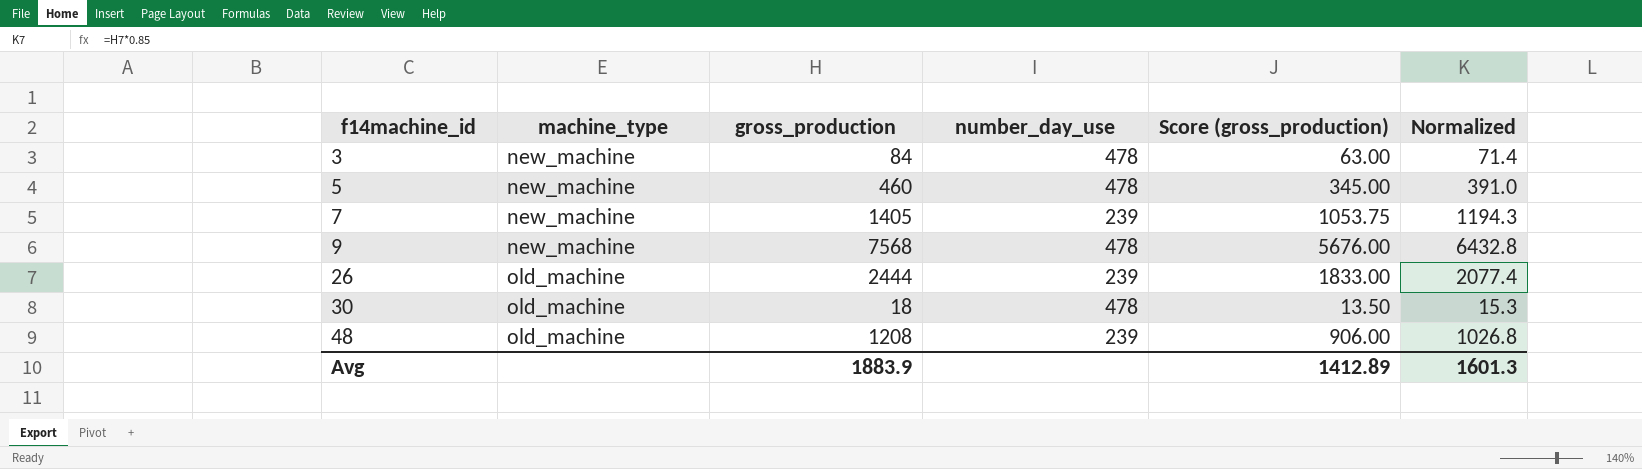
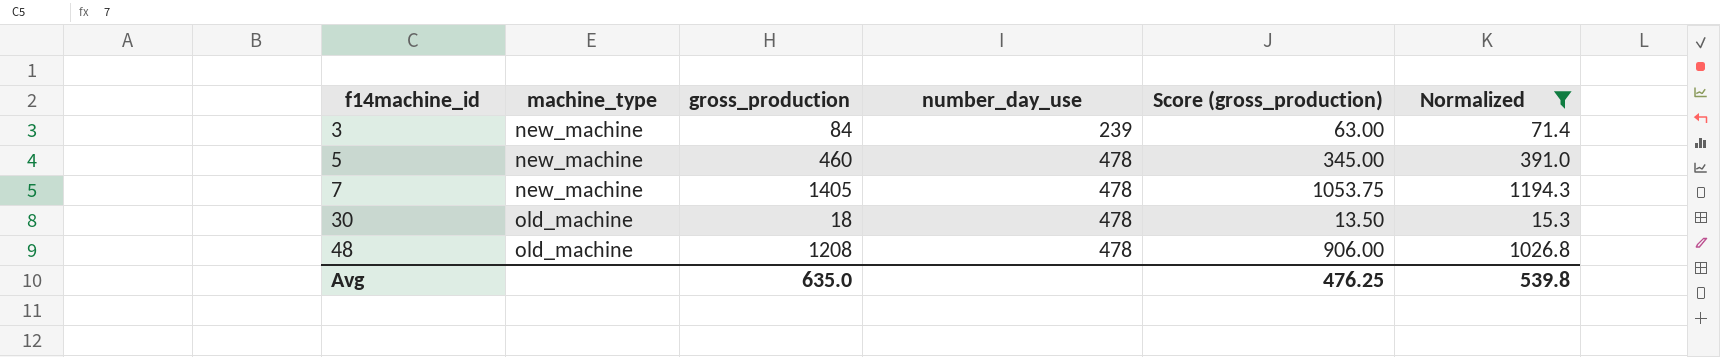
filter: none -> Normalized <= 1194.3
3 | number_day_use: 478 -> 239
7 | number_day_use: 239 -> 478
48 | number_day_use: 239 -> 478
Avg | gross_production: 1883.9 -> 635.0
Avg | Score (gross_production): 1412.89 -> 476.25
Avg | Normalized: 1601.3 -> 539.8

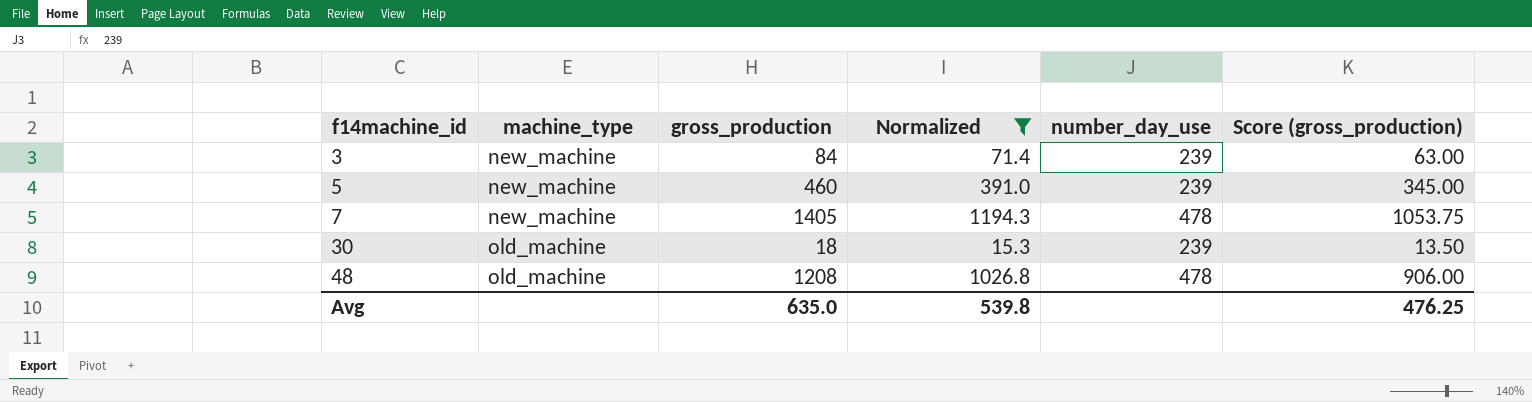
column Normalized | position: 6 -> 4
5 | number_day_use: 478 -> 239
30 | number_day_use: 478 -> 239

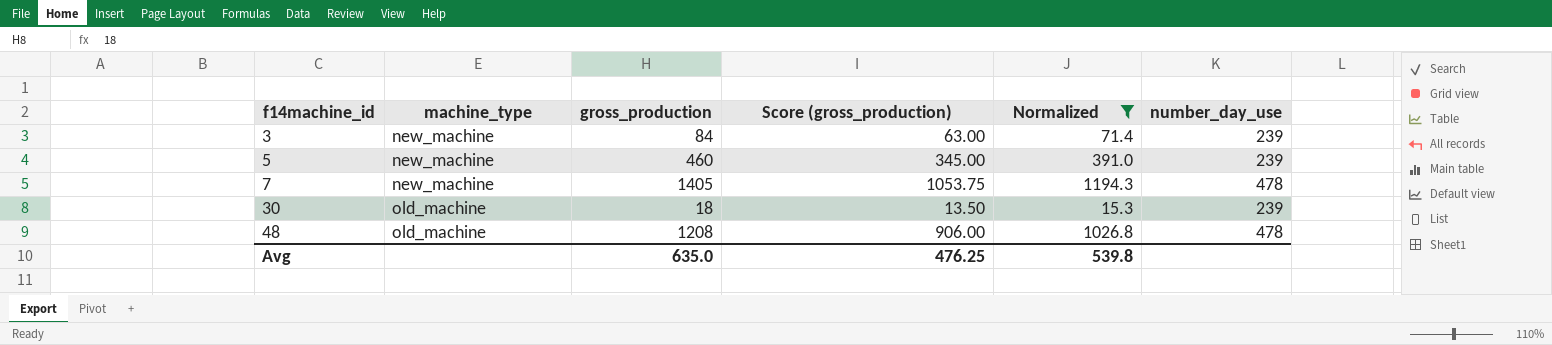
column Score (gross_production) | position: 6 -> 4

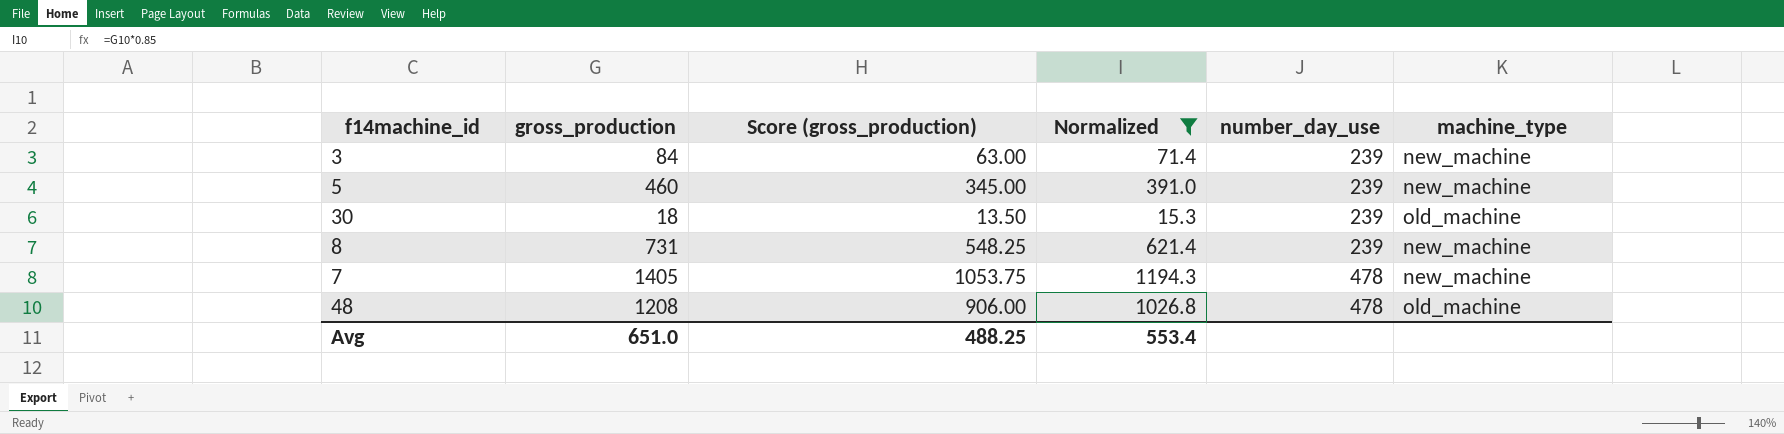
row order: f14machine_id ascending -> number_day_use ascending
column machine_type | position: 2 -> 6
row 8: none -> 731 | 548.25 | 621.4 | 239 | new_machine
Avg | gross_production: 635.0 -> 651.0
Avg | Score (gross_production): 476.25 -> 488.25
Avg | Normalized: 539.8 -> 553.4

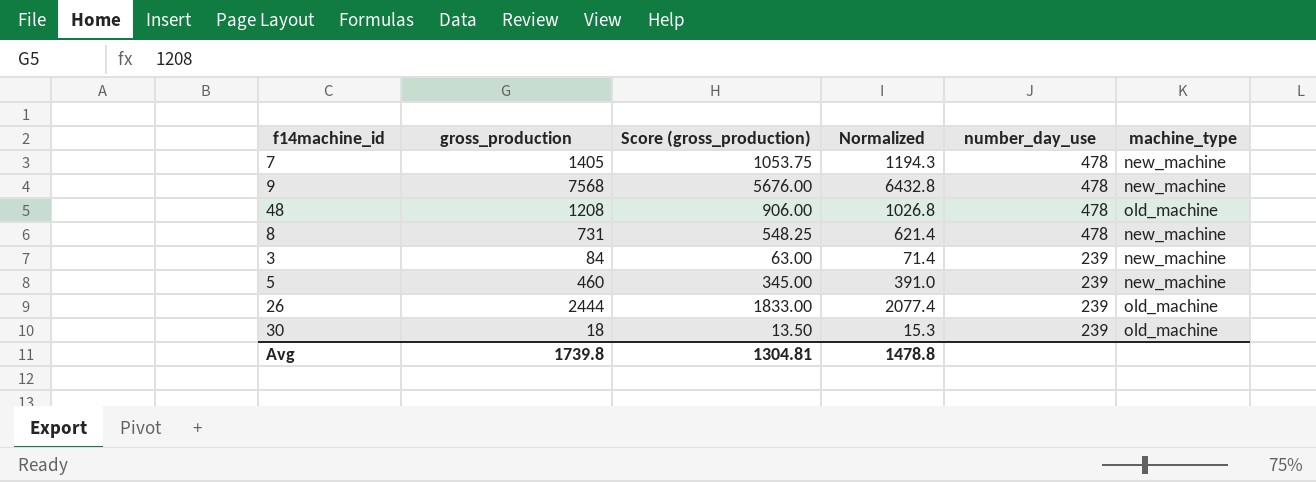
filter: Normalized <= 1194.3 -> none
row order: number_day_use ascending -> number_day_use descending
8 | number_day_use: 239 -> 478
Avg | gross_production: 651.0 -> 1739.8
Avg | Score (gross_production): 488.25 -> 1304.81
Avg | Normalized: 553.4 -> 1478.8

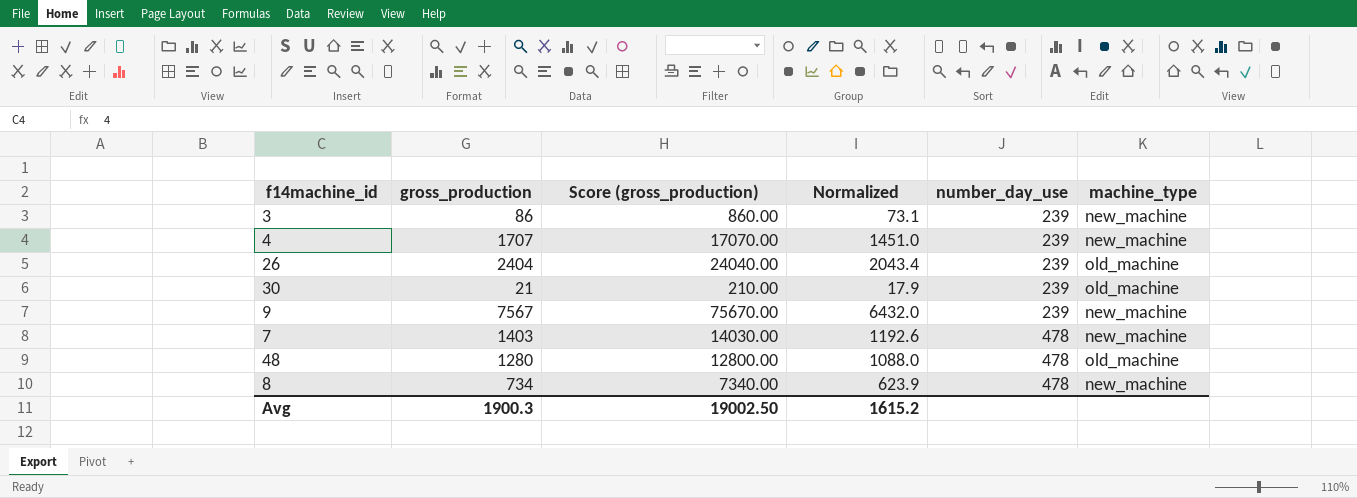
row order: number_day_use descending -> number_day_use ascending
column Score (gross_production) | formula: [gross_production] * 0.75 -> [gross_production] * 10
row 5: 460 | 345.00 | 391.0 | 239 | new_machine -> none
3 | gross_production: 84 -> 86
3 | Normalized: 71.4 -> 73.1
row 4: none -> 1707 | 17070.00 | 1451.0 | 239 | new_machine
26 | gross_production: 2444 -> 2404
26 | Normalized: 2077.4 -> 2043.4
30 | gross_production: 18 -> 21
30 | Normalized: 15.3 -> 17.9
9 | gross_production: 7568 -> 7567
9 | Normalized: 6432.8 -> 6432.0
9 | number_day_use: 478 -> 239
7 | gross_production: 1405 -> 1403
7 | Normalized: 1194.3 -> 1192.6
48 | gross_production: 1208 -> 1280
48 | Normalized: 1026.8 -> 1088.0
8 | gross_production: 731 -> 734
8 | Normalized: 621.4 -> 623.9
Avg | gross_production: 1739.8 -> 1900.3
Avg | Score (gross_production): 1304.81 -> 19002.50
Avg | Normalized: 1478.8 -> 1615.2

